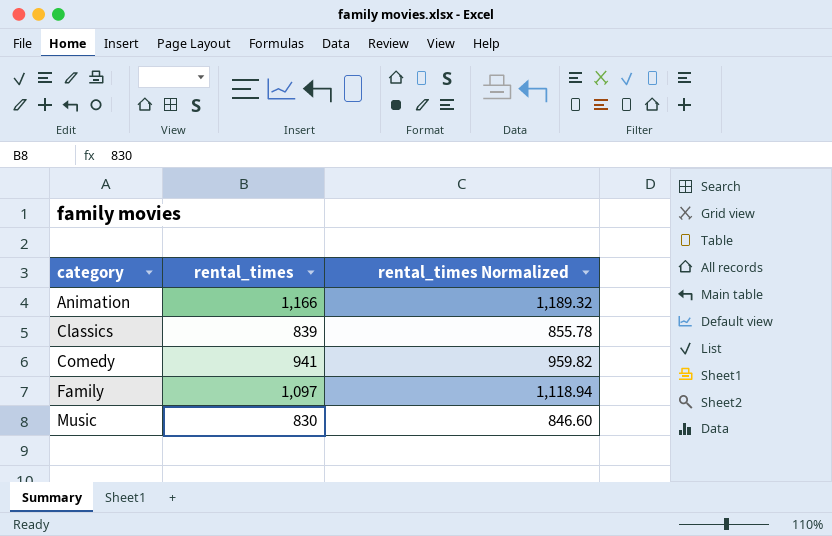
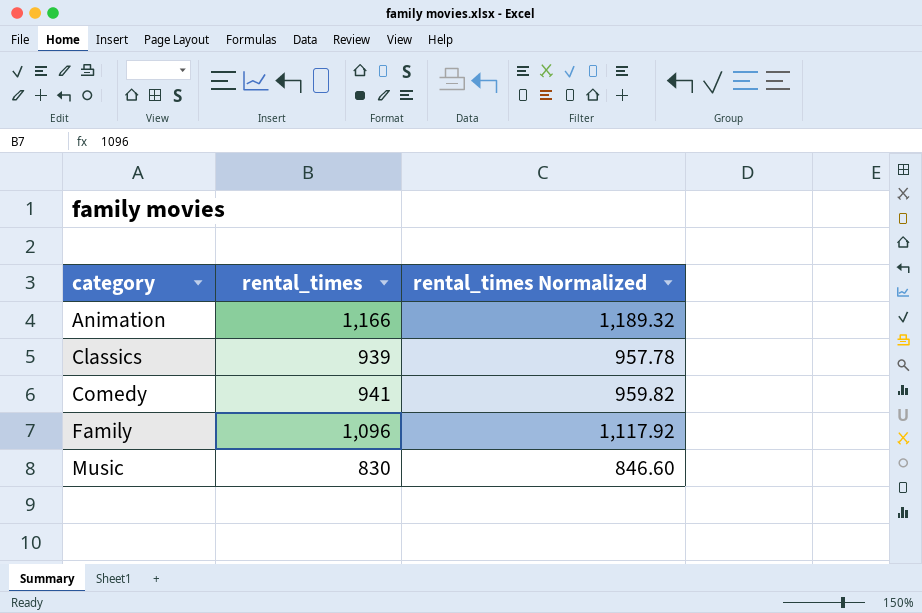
Classics | rental_times: 839 -> 939
Classics | rental_times Normalized: 855.78 -> 957.78
Family | rental_times: 1,097 -> 1,096
Family | rental_times Normalized: 1,118.94 -> 1,117.92

